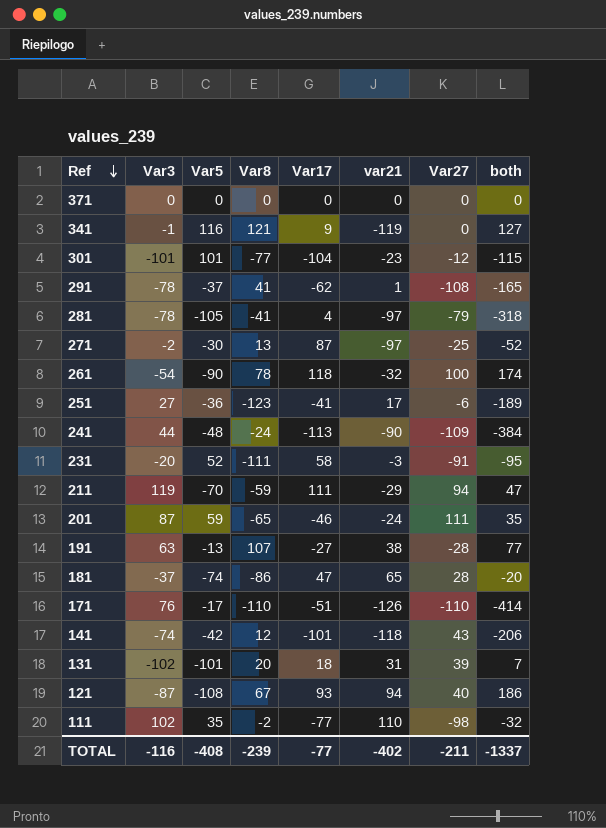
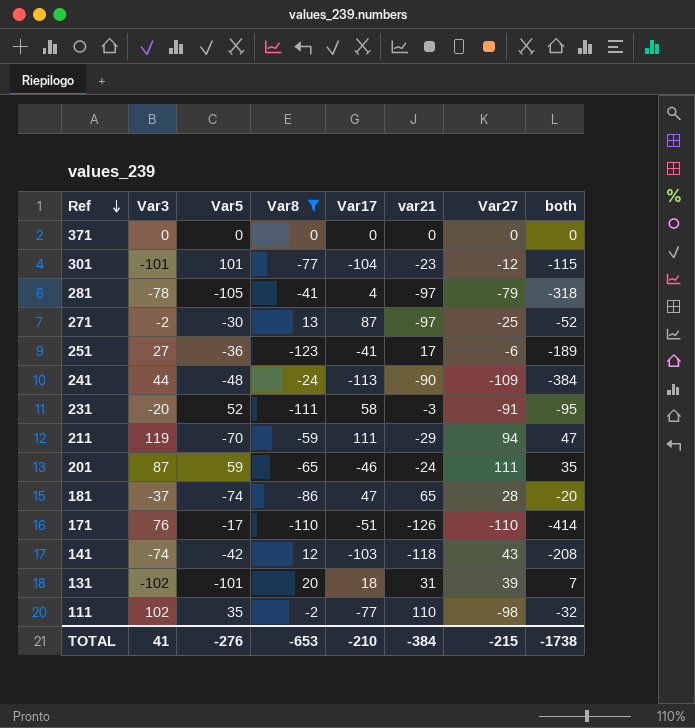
filter: none -> Var8 <= 20
141 | Var17: -101 -> -103
141 | both: -206 -> -208
TOTAL | Var3: -116 -> 41
TOTAL | Var5: -408 -> -276
TOTAL | Var8: -239 -> -653
TOTAL | Var17: -77 -> -210
TOTAL | var21: -402 -> -384
TOTAL | Var27: -211 -> -215
TOTAL | both: -1337 -> -1738

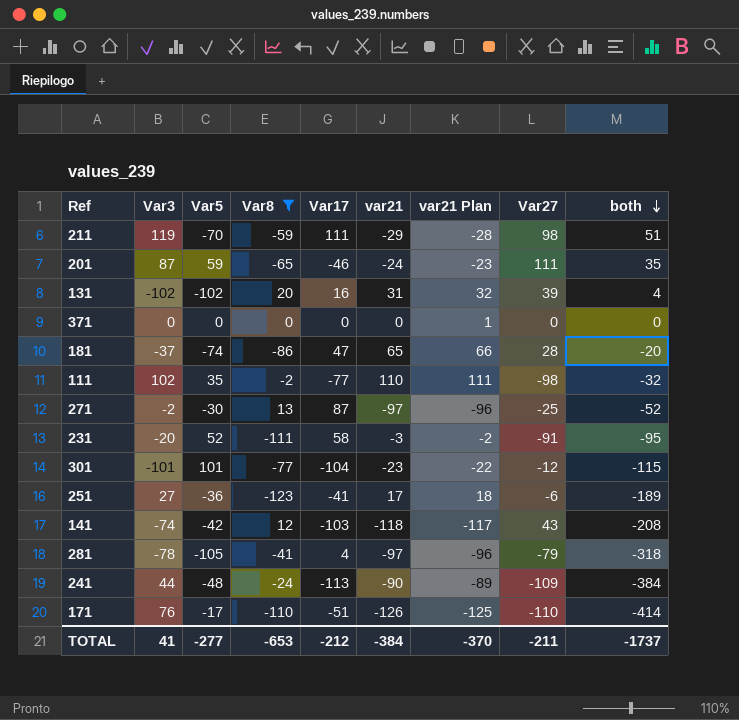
row order: Ref descending -> both descending
column var21 Plan | formula: none -> [var21] + 1
211 | Var27: 94 -> 98
211 | both: 47 -> 51
131 | Var5: -101 -> -102
131 | Var17: 18 -> 16
131 | both: 7 -> 4
TOTAL | Var5: -276 -> -277
TOTAL | Var17: -210 -> -212
TOTAL | Var27: -215 -> -211
TOTAL | both: -1738 -> -1737

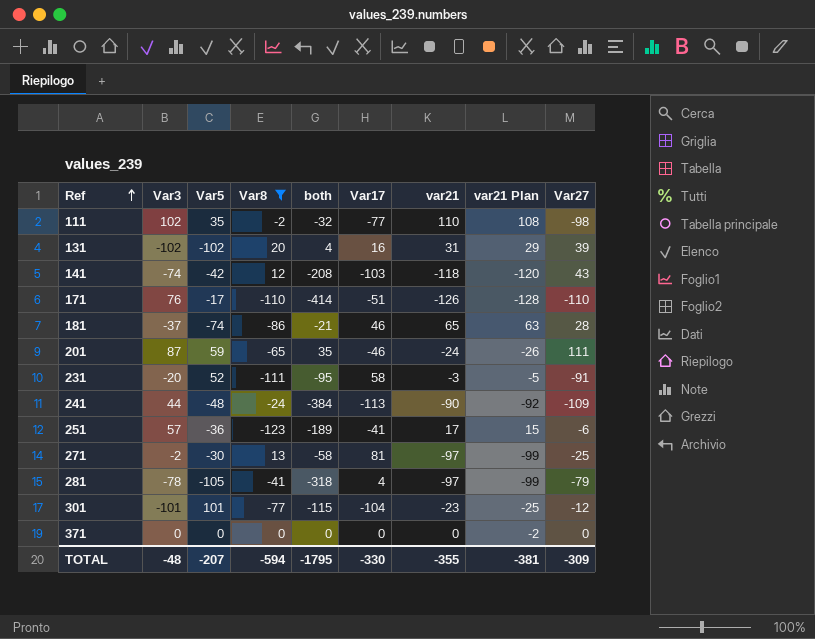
row order: both descending -> Ref ascending
column both | position: 9 -> 5
column var21 Plan | formula: [var21] + 1 -> [var21] - 2
row 211: 119 | -70 | -59 | 111 | -29 | -28 | 98 | 51 -> none
181 | both: -20 -> -21
181 | Var17: 47 -> 46
251 | Var3: 27 -> 57
271 | both: -52 -> -58
271 | Var17: 87 -> 81
TOTAL | Var3: 41 -> -48
TOTAL | Var5: -277 -> -207
TOTAL | Var8: -653 -> -594
TOTAL | both: -1737 -> -1795
TOTAL | Var17: -212 -> -330
TOTAL | var21: -384 -> -355
TOTAL | var21 Plan: -370 -> -381
TOTAL | Var27: -211 -> -309

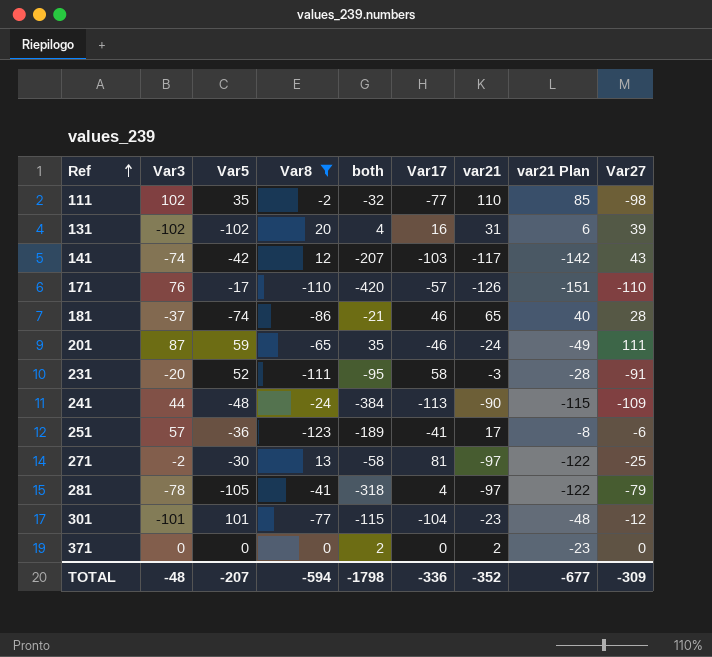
column var21 Plan | formula: [var21] - 2 -> [var21] - 25
141 | both: -208 -> -207
141 | var21: -118 -> -117
171 | both: -414 -> -420
171 | Var17: -51 -> -57
371 | both: 0 -> 2
371 | var21: 0 -> 2
TOTAL | both: -1795 -> -1798
TOTAL | Var17: -330 -> -336
TOTAL | var21: -355 -> -352
TOTAL | var21 Plan: -381 -> -677

